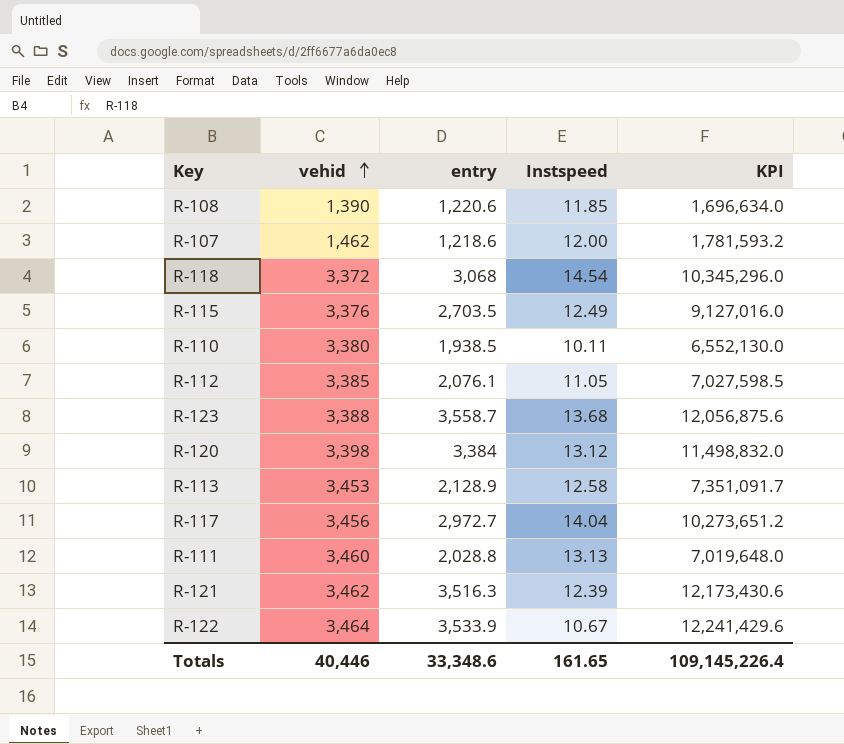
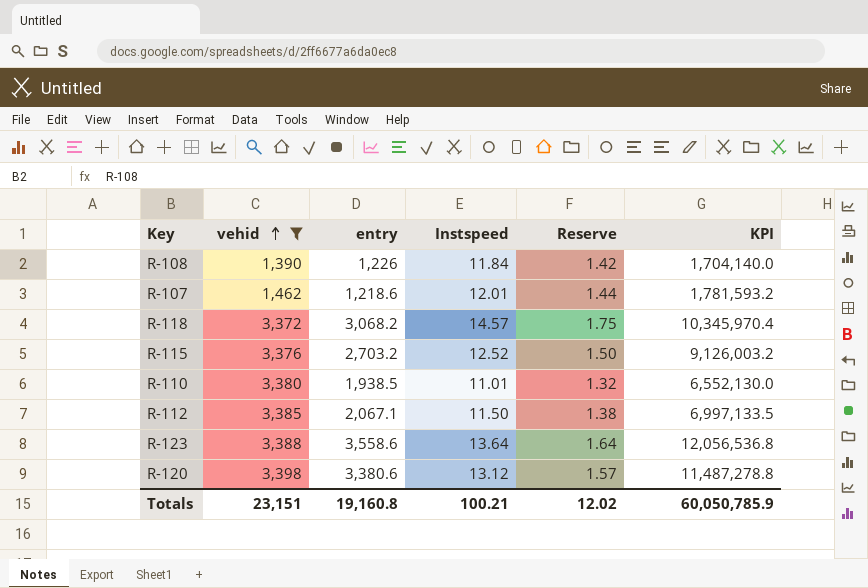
filter: none -> vehid <= 3,398
column Reserve | formula: none -> [Instspeed] * 0.12
R-108 | entry: 1,220.6 -> 1,226
R-108 | Instspeed: 11.85 -> 11.84
R-108 | KPI: 1,696,634.0 -> 1,704,140.0
R-107 | Instspeed: 12.00 -> 12.01
R-118 | entry: 3,068 -> 3,068.2
R-118 | Instspeed: 14.54 -> 14.57
R-118 | KPI: 10,345,296.0 -> 10,345,970.4
R-115 | entry: 2,703.5 -> 2,703.2
R-115 | Instspeed: 12.49 -> 12.52
R-115 | KPI: 9,127,016.0 -> 9,126,003.2
R-110 | Instspeed: 10.11 -> 11.01
R-112 | entry: 2,076.1 -> 2,067.1
R-112 | Instspeed: 11.05 -> 11.50
R-112 | KPI: 7,027,598.5 -> 6,997,133.5
R-123 | entry: 3,558.7 -> 3,558.6
R-123 | Instspeed: 13.68 -> 13.64
R-123 | KPI: 12,056,875.6 -> 12,056,536.8
R-120 | entry: 3,384 -> 3,380.6
R-120 | KPI: 11,498,832.0 -> 11,487,278.8
Totals | vehid: 40,446 -> 23,151
Totals | entry: 33,348.6 -> 19,160.8
Totals | Instspeed: 161.65 -> 100.21
Totals | KPI: 109,145,226.4 -> 60,050,785.9

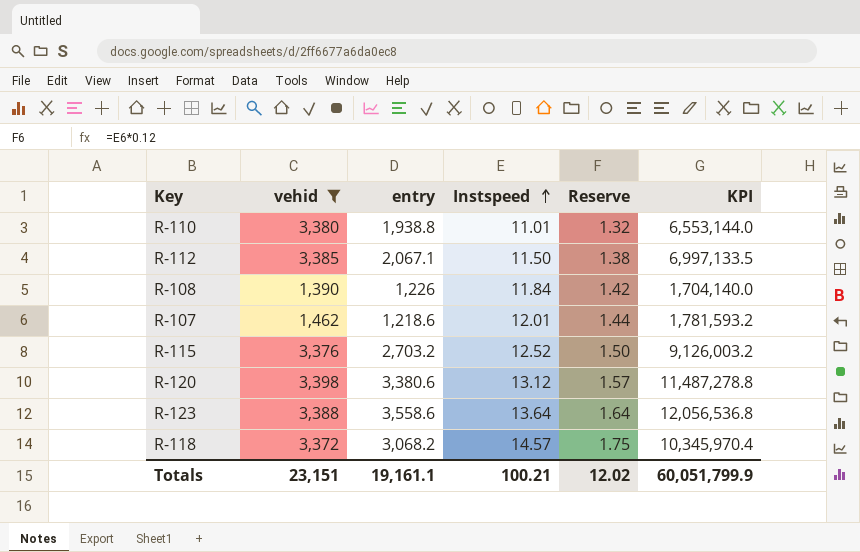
row order: vehid ascending -> Instspeed ascending
R-110 | entry: 1,938.5 -> 1,938.8
R-110 | KPI: 6,552,130.0 -> 6,553,144.0
Totals | entry: 19,160.8 -> 19,161.1
Totals | KPI: 60,050,785.9 -> 60,051,799.9

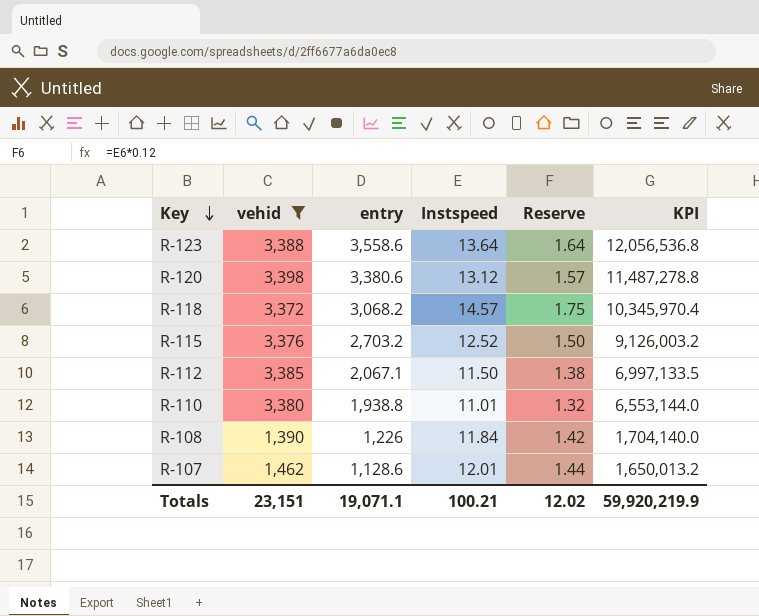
row order: Instspeed ascending -> Key descending
R-107 | entry: 1,218.6 -> 1,128.6
R-107 | KPI: 1,781,593.2 -> 1,650,013.2
Totals | entry: 19,161.1 -> 19,071.1
Totals | KPI: 60,051,799.9 -> 59,920,219.9

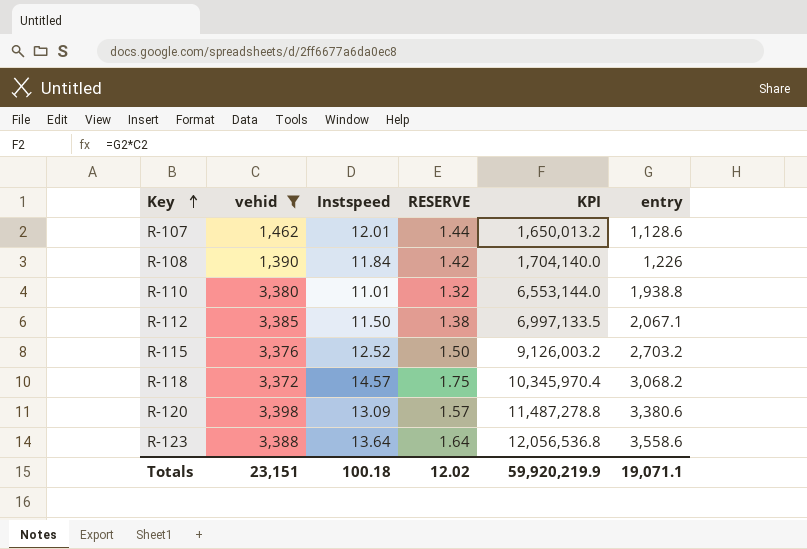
row order: Key descending -> Key ascending
column name: Reserve -> RESERVE
column entry | position: 3 -> 6
R-120 | Instspeed: 13.12 -> 13.09
Totals | Instspeed: 100.21 -> 100.18

